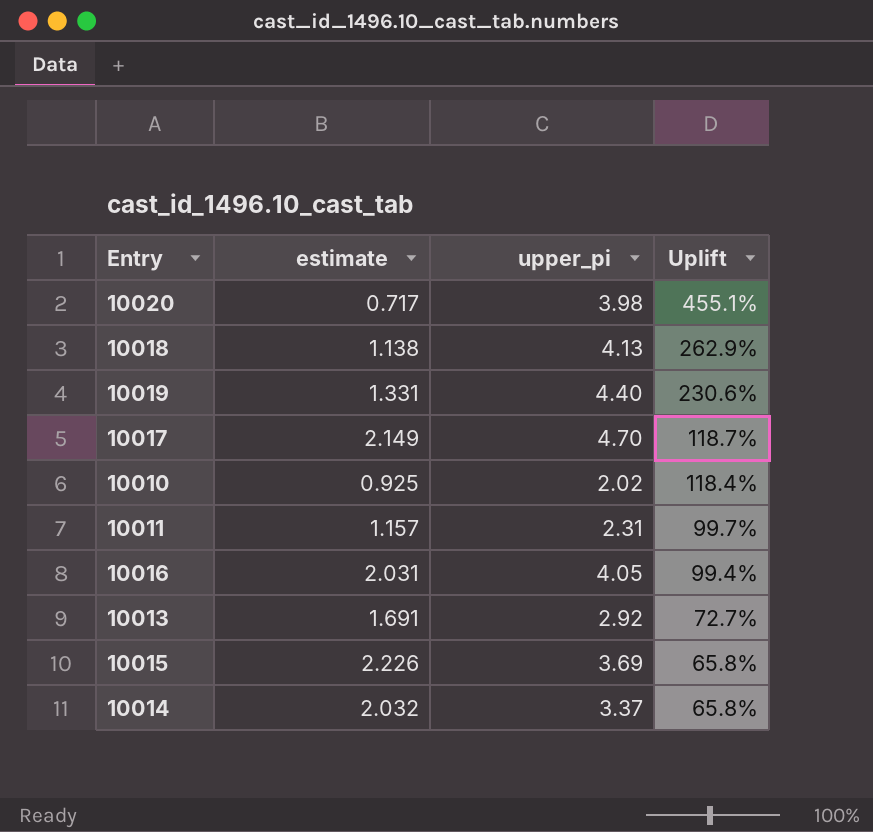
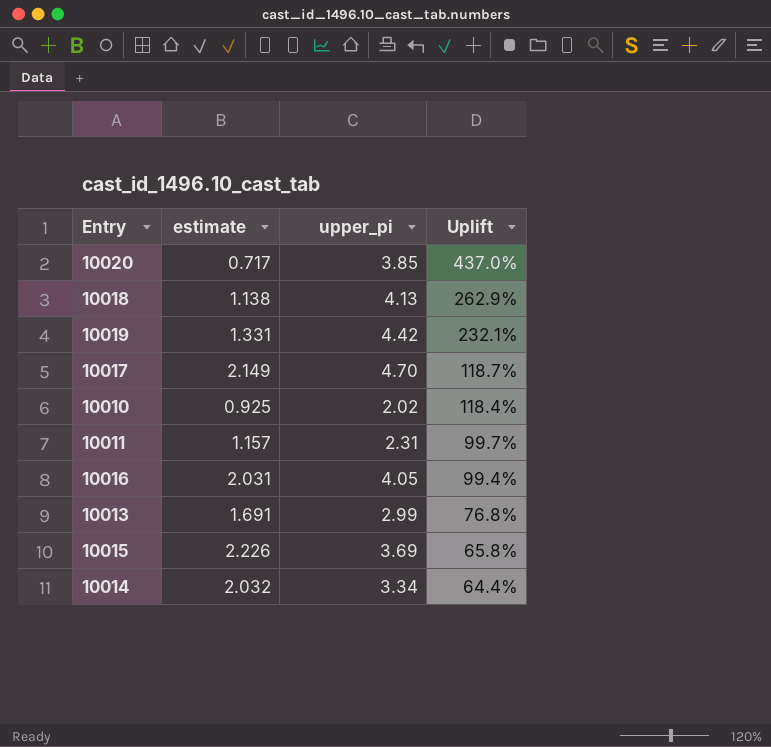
10020 | upper_pi: 3.98 -> 3.85
10020 | Uplift: 455.1% -> 437.0%
10019 | upper_pi: 4.40 -> 4.42
10019 | Uplift: 230.6% -> 232.1%
10013 | upper_pi: 2.92 -> 2.99
10013 | Uplift: 72.7% -> 76.8%
10014 | upper_pi: 3.37 -> 3.34
10014 | Uplift: 65.8% -> 64.4%

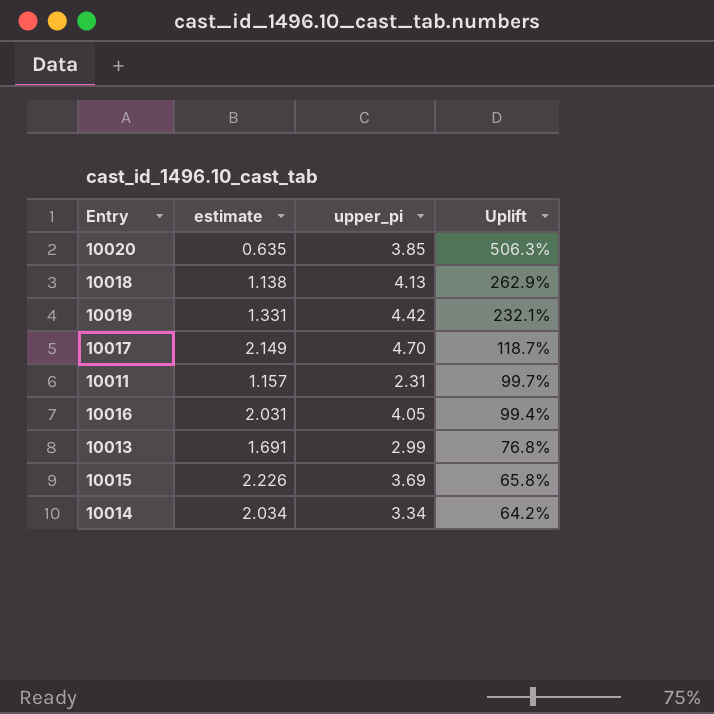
row 10010: 0.925 | 2.02 | 118.4% -> none
10020 | estimate: 0.717 -> 0.635
10020 | Uplift: 437.0% -> 506.3%
10014 | estimate: 2.032 -> 2.034
10014 | Uplift: 64.4% -> 64.2%

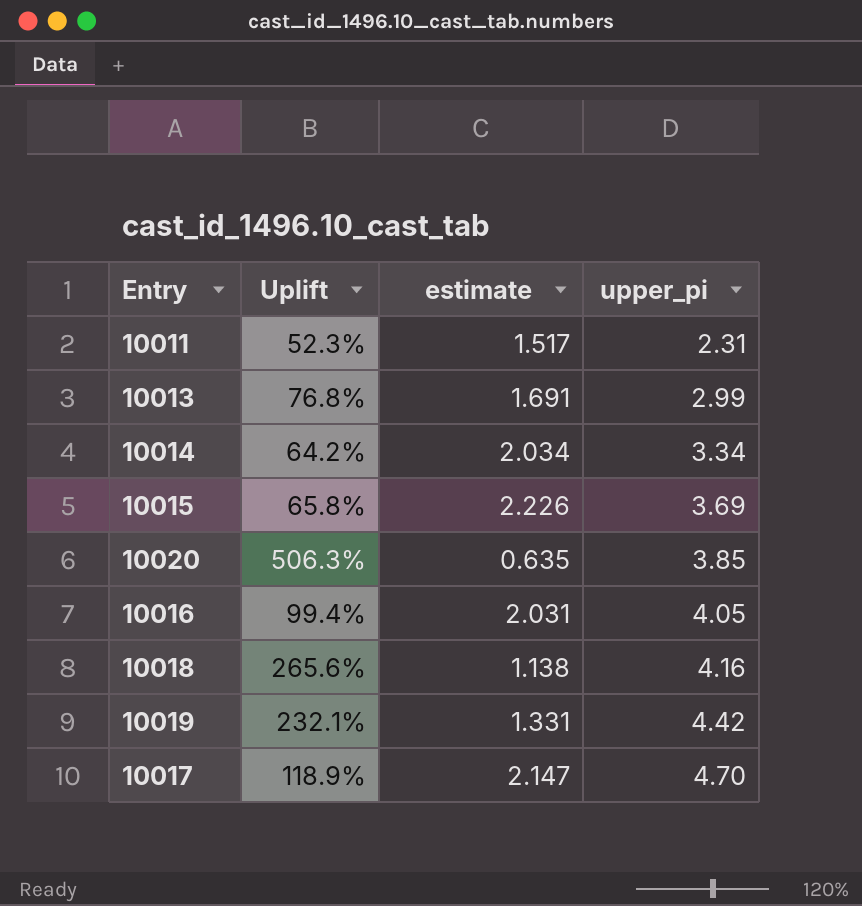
row order: Uplift descending -> upper_pi ascending
column Uplift | position: 4 -> 2
10011 | Uplift: 99.7% -> 52.3%
10011 | estimate: 1.157 -> 1.517
10018 | Uplift: 262.9% -> 265.6%
10018 | upper_pi: 4.13 -> 4.16
10017 | Uplift: 118.7% -> 118.9%
10017 | estimate: 2.149 -> 2.147

